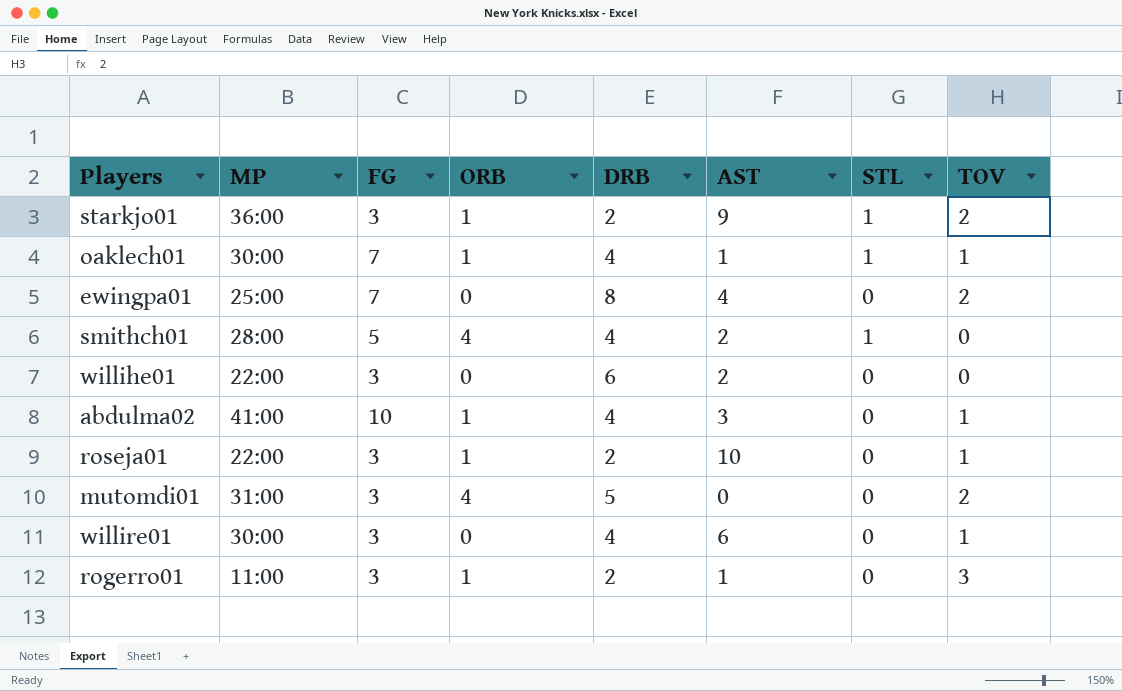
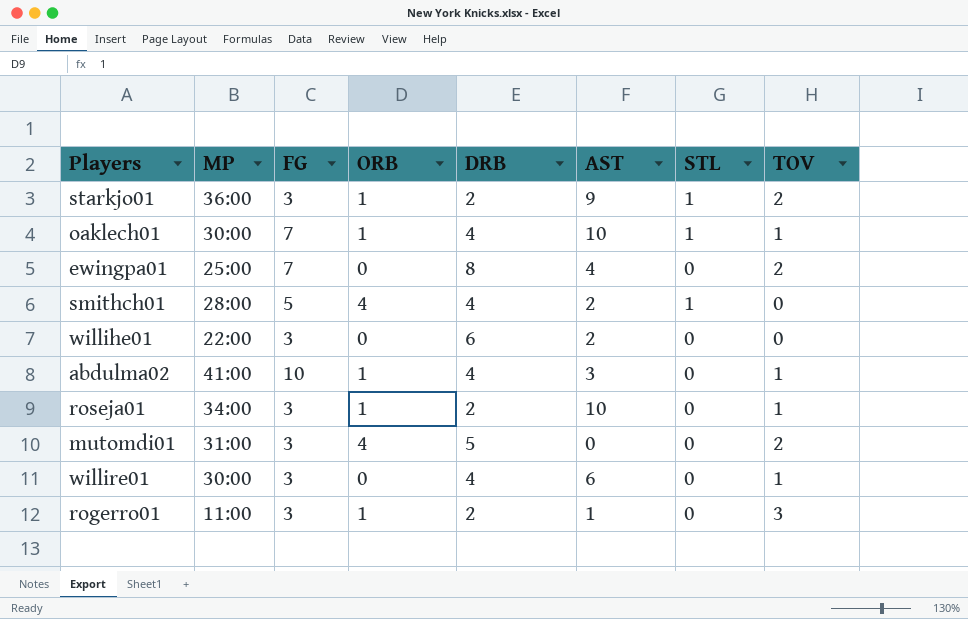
oaklech01 | AST: 1 -> 10
roseja01 | MP: 22:00 -> 34:00

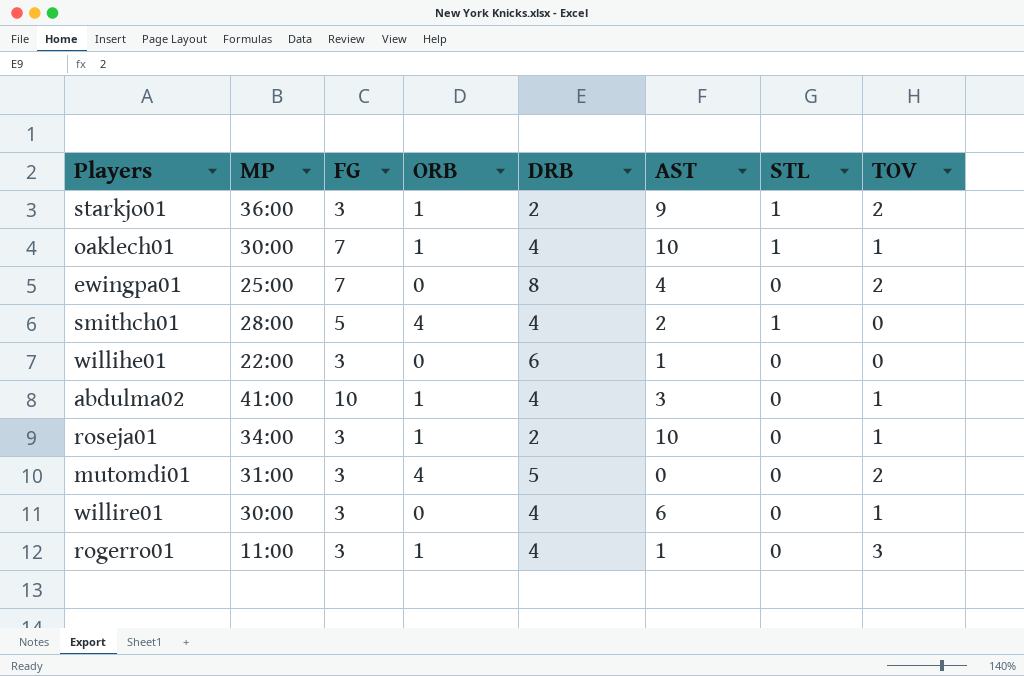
willihe01 | AST: 2 -> 1
rogerro01 | DRB: 2 -> 4

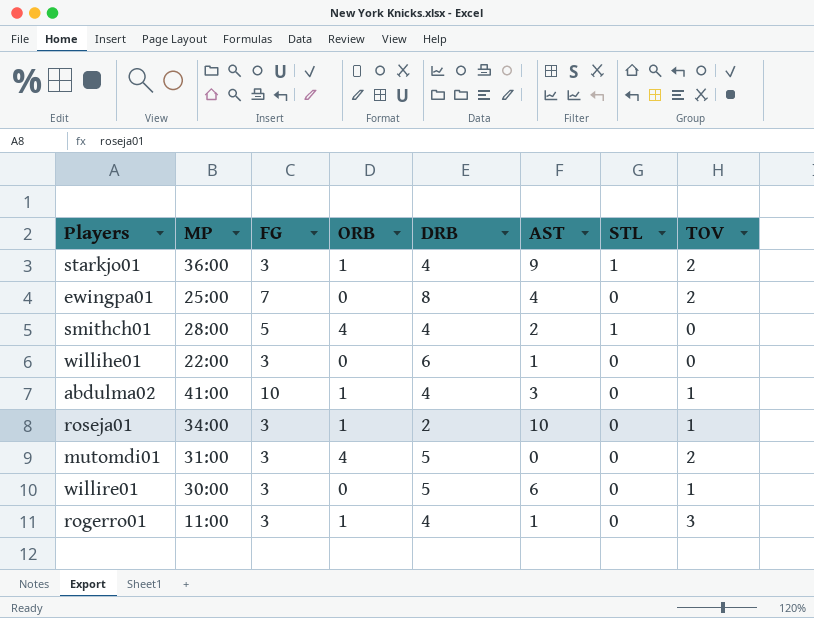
row oaklech01: 30:00 | 7 | 1 | 4 | 10 | 1 | 1 -> none
starkjo01 | DRB: 2 -> 4
willire01 | DRB: 4 -> 5

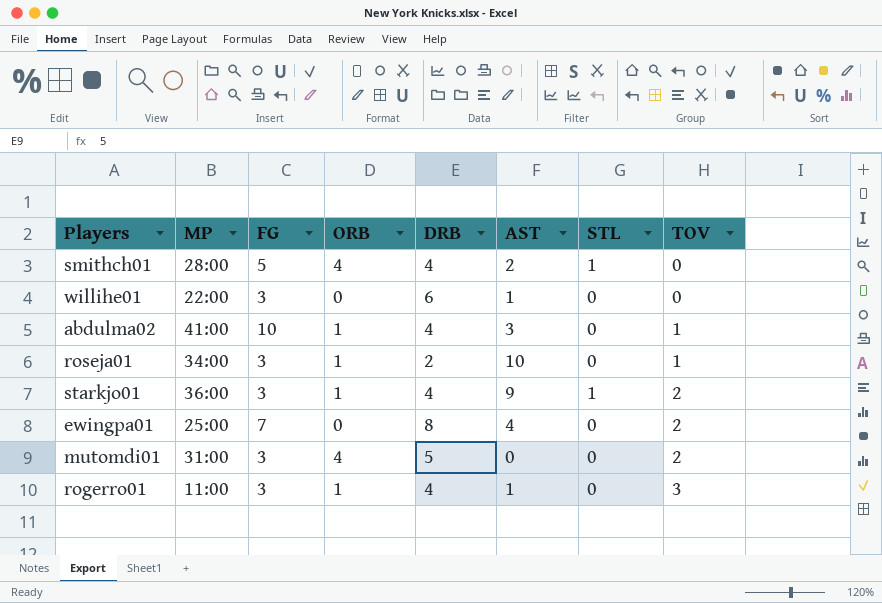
row order: none -> TOV ascending
row willire01: 30:00 | 3 | 0 | 5 | 6 | 0 | 1 -> none

